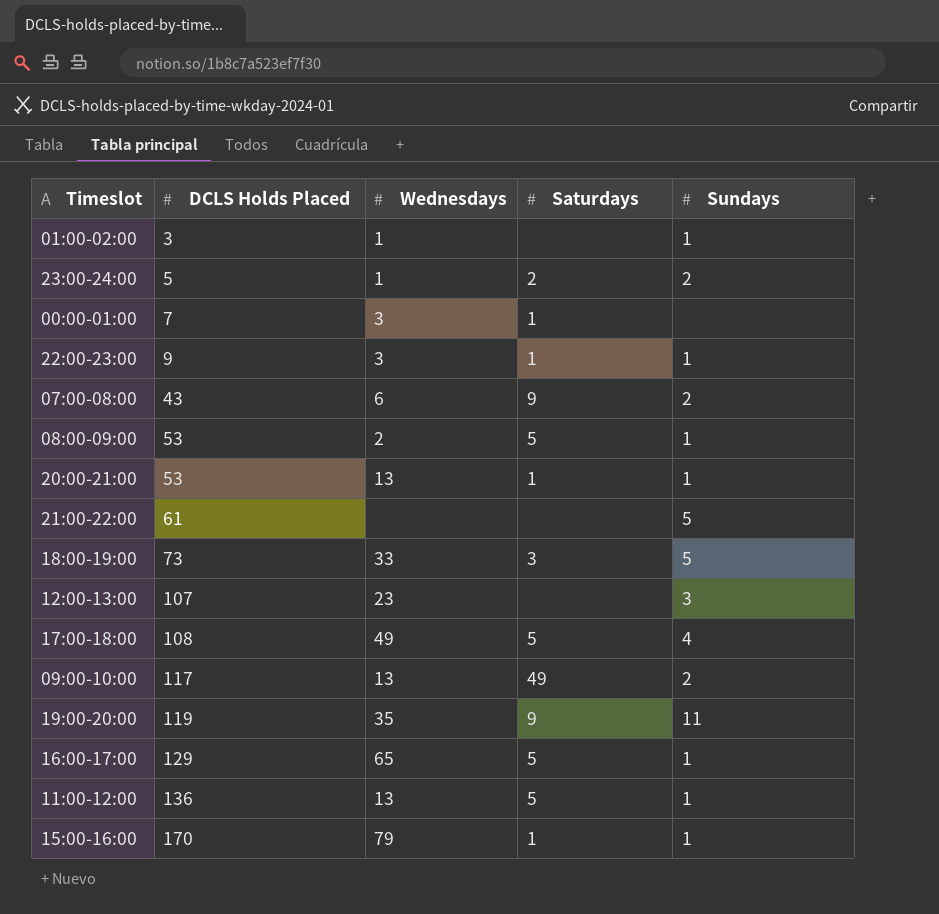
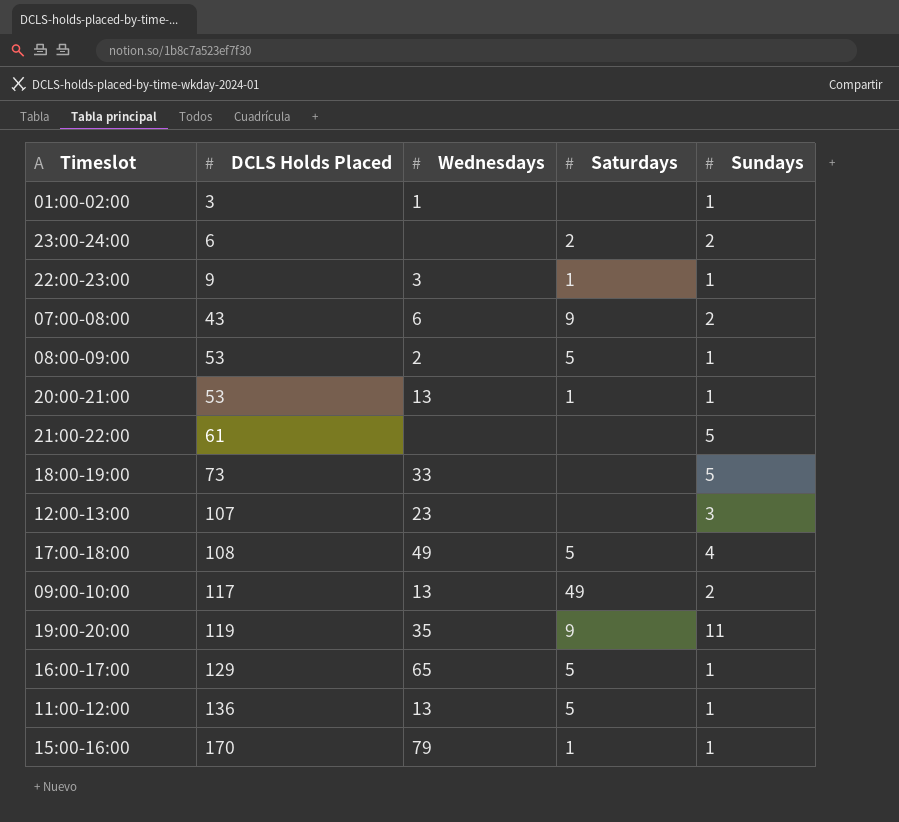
row 00:00-01:00: 7 | 3 | 1 | none -> none
23:00-24:00 | DCLS Holds Placed: 5 -> 6
23:00-24:00 | Wednesdays: 1 -> none
18:00-19:00 | Saturdays: 3 -> none

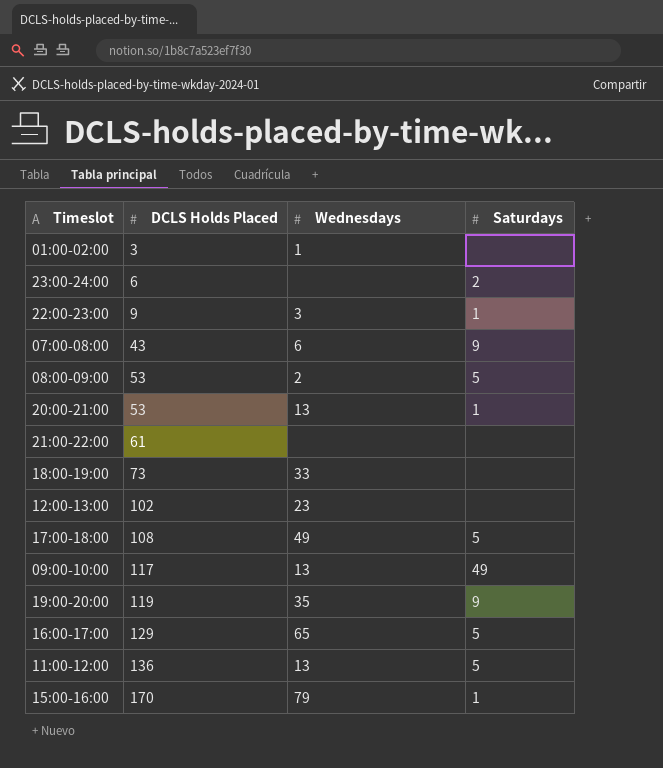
column Sundays | position: 5 -> none
12:00-13:00 | DCLS Holds Placed: 107 -> 102

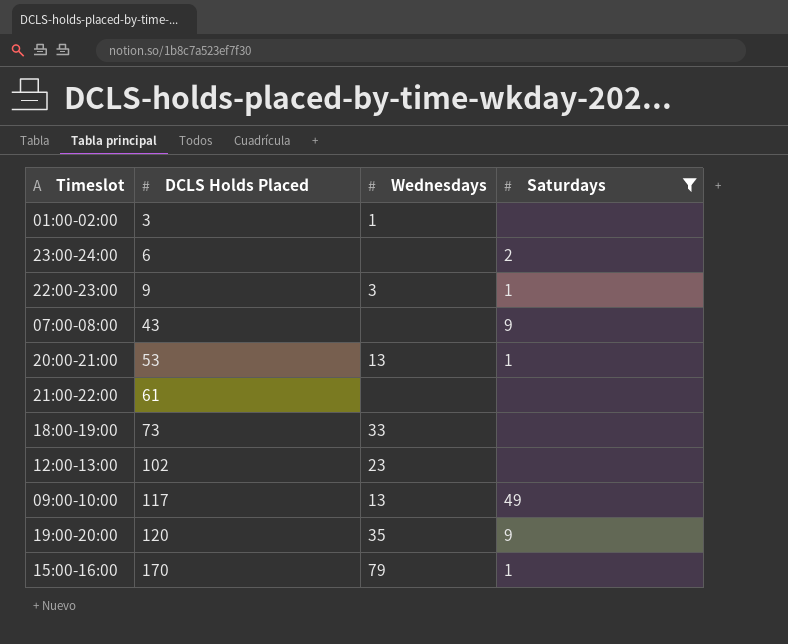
filter: none -> Saturdays != 5
07:00-08:00 | Wednesdays: 6 -> none
19:00-20:00 | DCLS Holds Placed: 119 -> 120

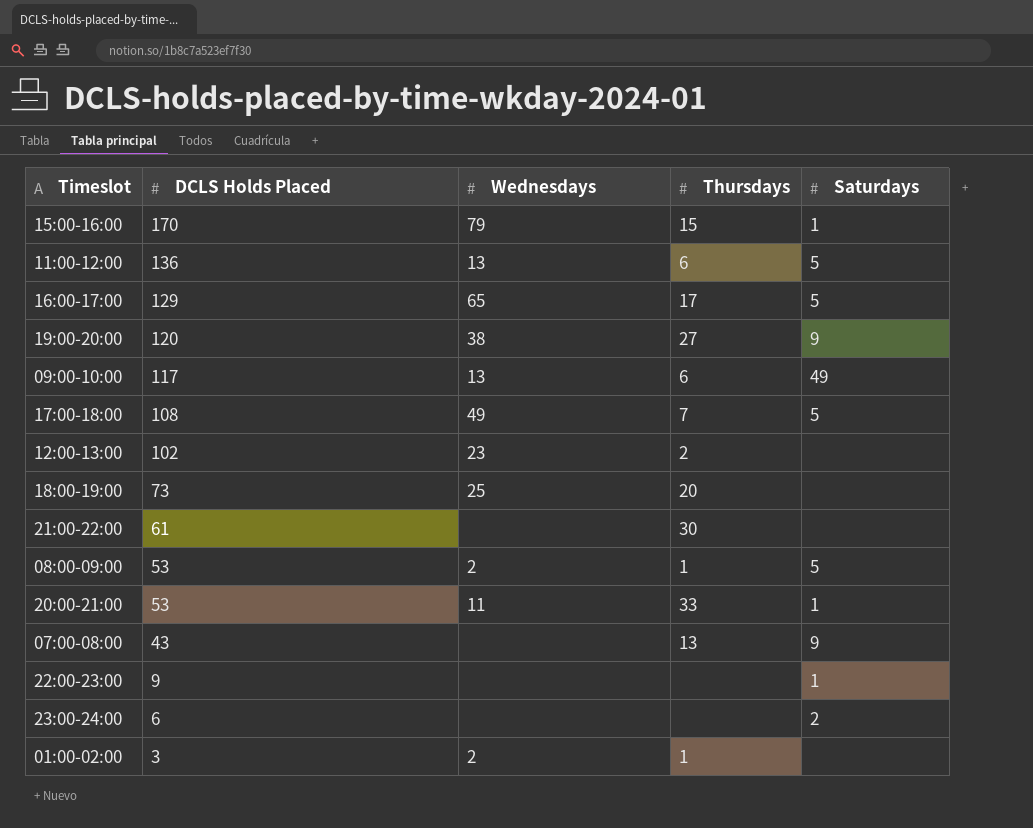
filter: Saturdays != 5 -> none
row order: DCLS Holds Placed ascending -> DCLS Holds Placed descending
column Thursdays | position: none -> 4
19:00-20:00 | Wednesdays: 35 -> 38
18:00-19:00 | Wednesdays: 33 -> 25
20:00-21:00 | Wednesdays: 13 -> 11
22:00-23:00 | Wednesdays: 3 -> none
01:00-02:00 | Wednesdays: 1 -> 2

